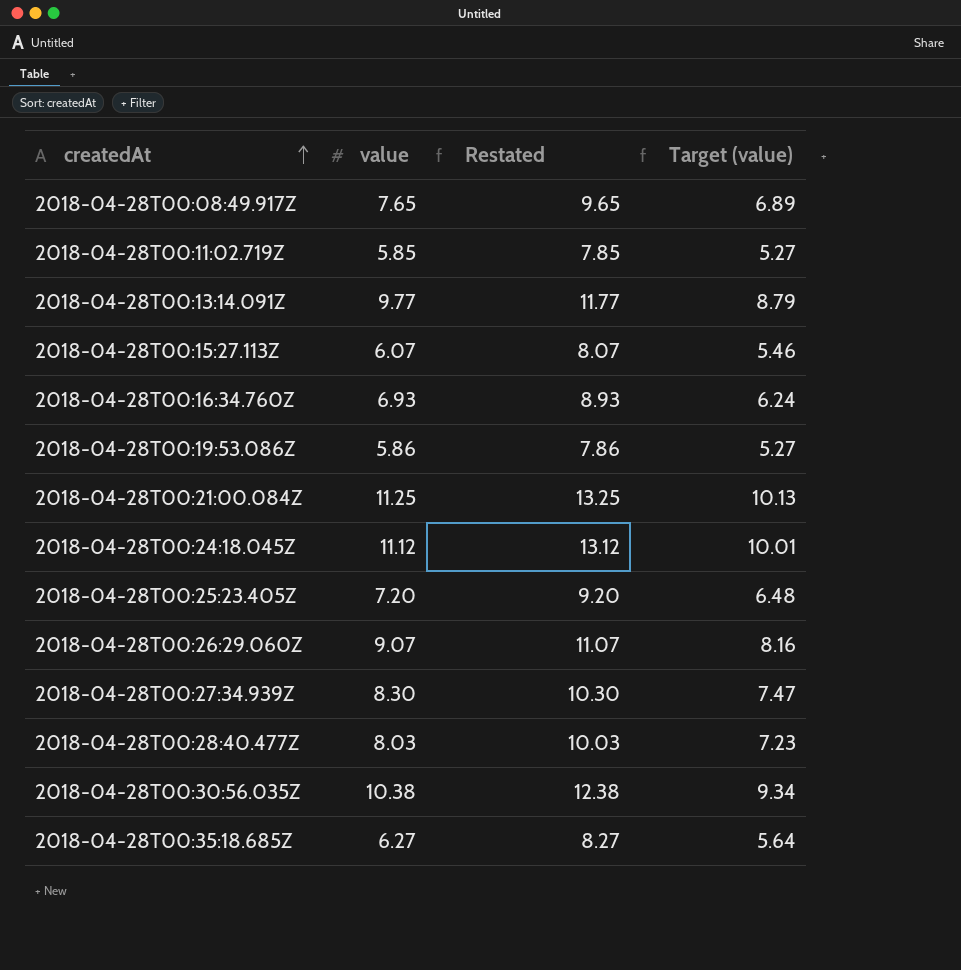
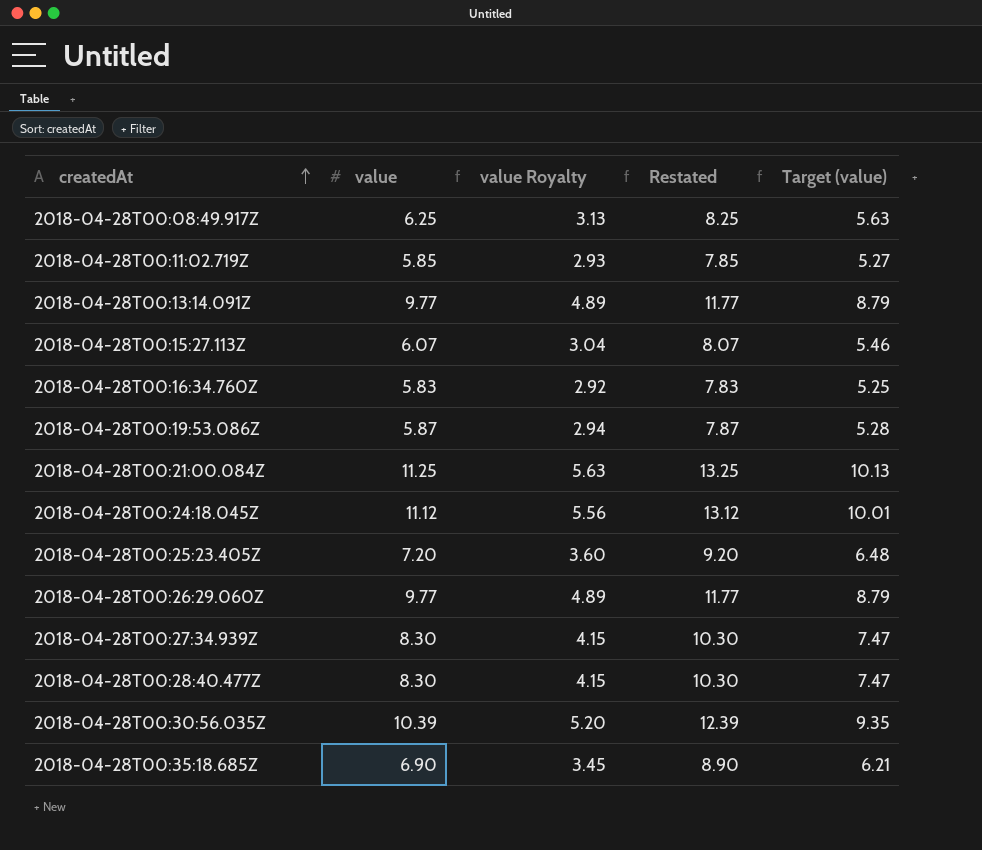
column value Royalty | formula: none -> [value] * 0.5
2018-04-28T00:08:49.917Z | value: 7.65 -> 6.25
2018-04-28T00:08:49.917Z | Restated: 9.65 -> 8.25
2018-04-28T00:08:49.917Z | Target (value): 6.89 -> 5.63
2018-04-28T00:16:34.760Z | value: 6.93 -> 5.83
2018-04-28T00:16:34.760Z | Restated: 8.93 -> 7.83
2018-04-28T00:16:34.760Z | Target (value): 6.24 -> 5.25
2018-04-28T00:19:53.086Z | value: 5.86 -> 5.87
2018-04-28T00:19:53.086Z | Restated: 7.86 -> 7.87
2018-04-28T00:19:53.086Z | Target (value): 5.27 -> 5.28
2018-04-28T00:26:29.060Z | value: 9.07 -> 9.77
2018-04-28T00:26:29.060Z | Restated: 11.07 -> 11.77
2018-04-28T00:26:29.060Z | Target (value): 8.16 -> 8.79
2018-04-28T00:28:40.477Z | value: 8.03 -> 8.30
2018-04-28T00:28:40.477Z | Restated: 10.03 -> 10.30
2018-04-28T00:28:40.477Z | Target (value): 7.23 -> 7.47
2018-04-28T00:30:56.035Z | value: 10.38 -> 10.39
2018-04-28T00:30:56.035Z | Restated: 12.38 -> 12.39
2018-04-28T00:30:56.035Z | Target (value): 9.34 -> 9.35
2018-04-28T00:35:18.685Z | value: 6.27 -> 6.90
2018-04-28T00:35:18.685Z | Restated: 8.27 -> 8.90
2018-04-28T00:35:18.685Z | Target (value): 5.64 -> 6.21

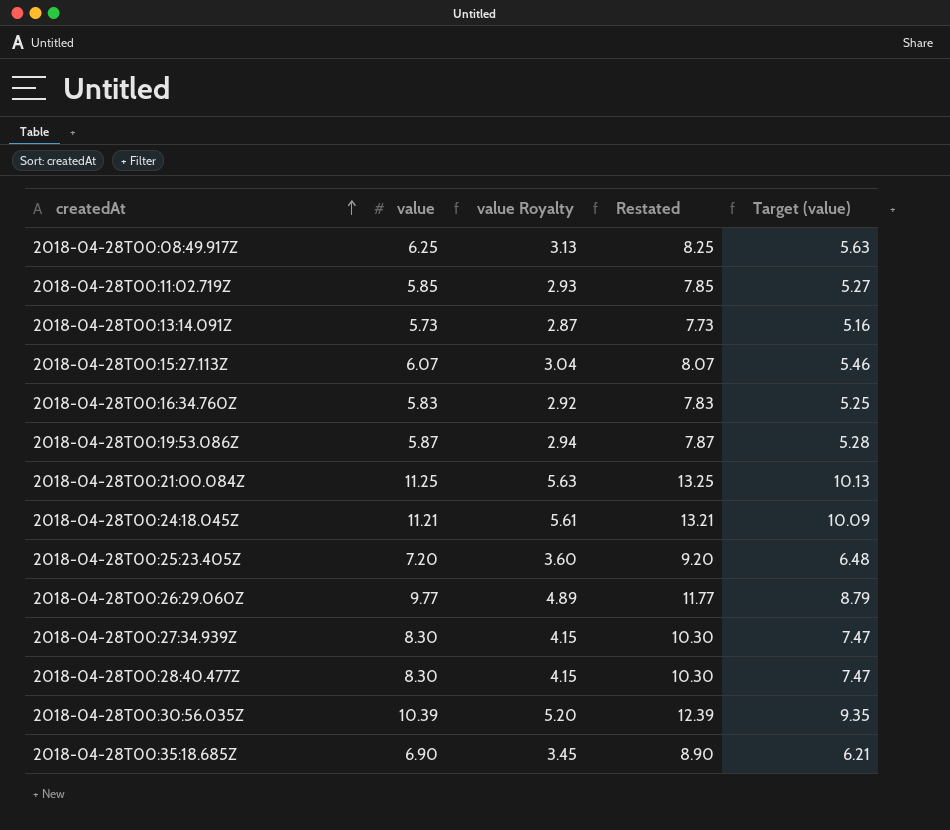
2018-04-28T00:13:14.091Z | value: 9.77 -> 5.73
2018-04-28T00:13:14.091Z | value Royalty: 4.89 -> 2.87
2018-04-28T00:13:14.091Z | Restated: 11.77 -> 7.73
2018-04-28T00:13:14.091Z | Target (value): 8.79 -> 5.16
2018-04-28T00:24:18.045Z | value: 11.12 -> 11.21
2018-04-28T00:24:18.045Z | value Royalty: 5.56 -> 5.61
2018-04-28T00:24:18.045Z | Restated: 13.12 -> 13.21
2018-04-28T00:24:18.045Z | Target (value): 10.01 -> 10.09

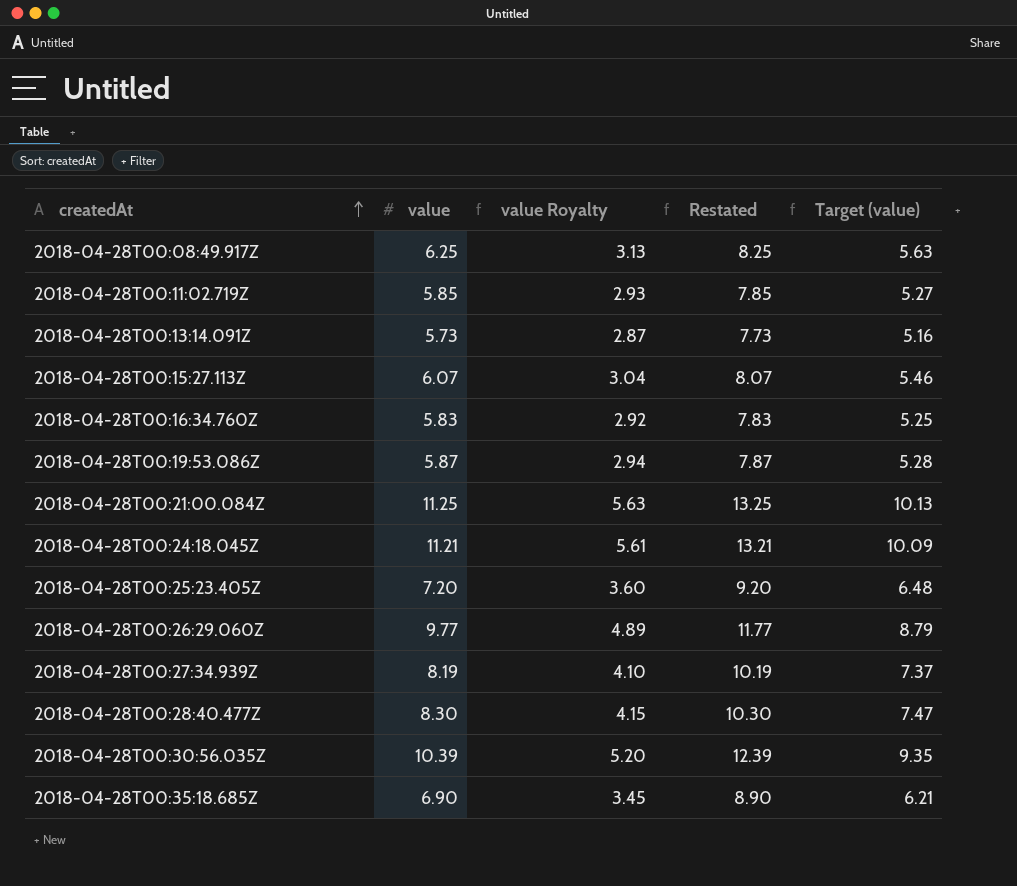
2018-04-28T00:27:34.939Z | value: 8.30 -> 8.19
2018-04-28T00:27:34.939Z | value Royalty: 4.15 -> 4.10
2018-04-28T00:27:34.939Z | Restated: 10.30 -> 10.19
2018-04-28T00:27:34.939Z | Target (value): 7.47 -> 7.37

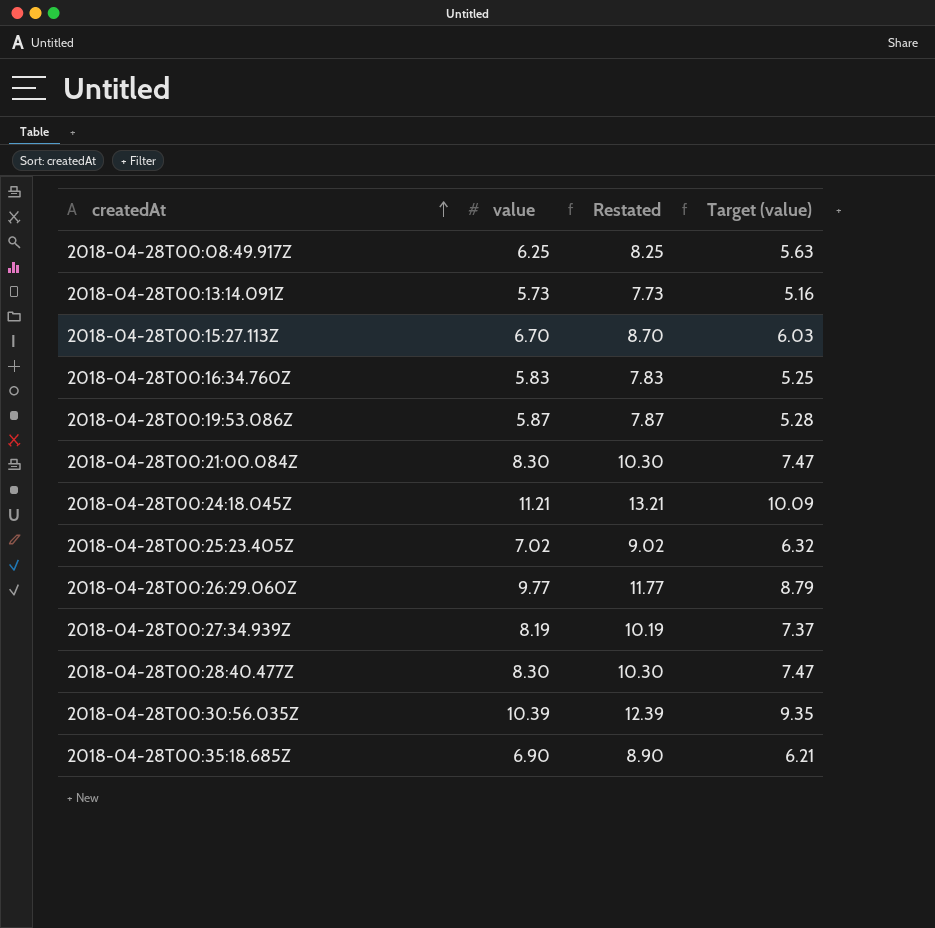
column value Royalty | formula: [value] * 0.5 -> none
row 2018-04-28T00:11:02.719Z: 5.85 | 2.93 | 7.85 | 5.27 -> none
2018-04-28T00:15:27.113Z | value: 6.07 -> 6.70
2018-04-28T00:15:27.113Z | Restated: 8.07 -> 8.70
2018-04-28T00:15:27.113Z | Target (value): 5.46 -> 6.03
2018-04-28T00:21:00.084Z | value: 11.25 -> 8.30
2018-04-28T00:21:00.084Z | Restated: 13.25 -> 10.30
2018-04-28T00:21:00.084Z | Target (value): 10.13 -> 7.47
2018-04-28T00:25:23.405Z | value: 7.20 -> 7.02
2018-04-28T00:25:23.405Z | Restated: 9.20 -> 9.02
2018-04-28T00:25:23.405Z | Target (value): 6.48 -> 6.32

